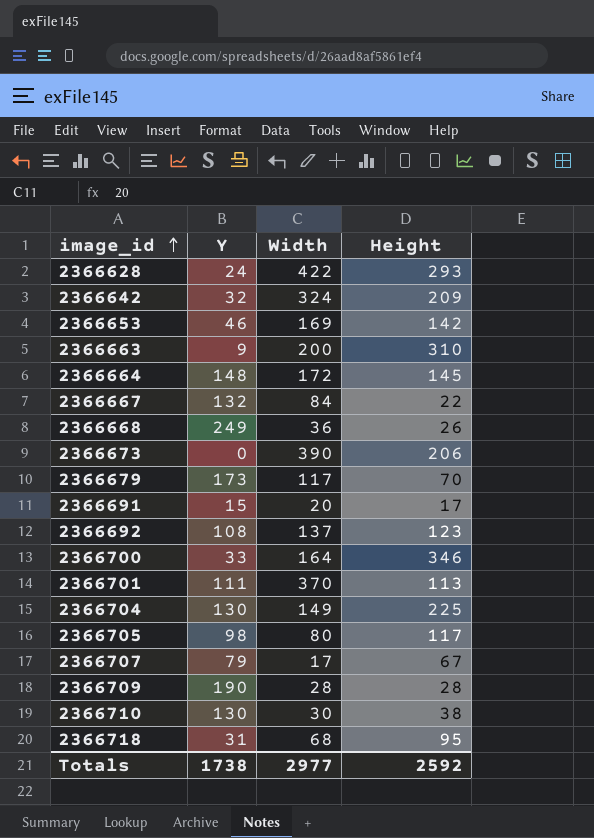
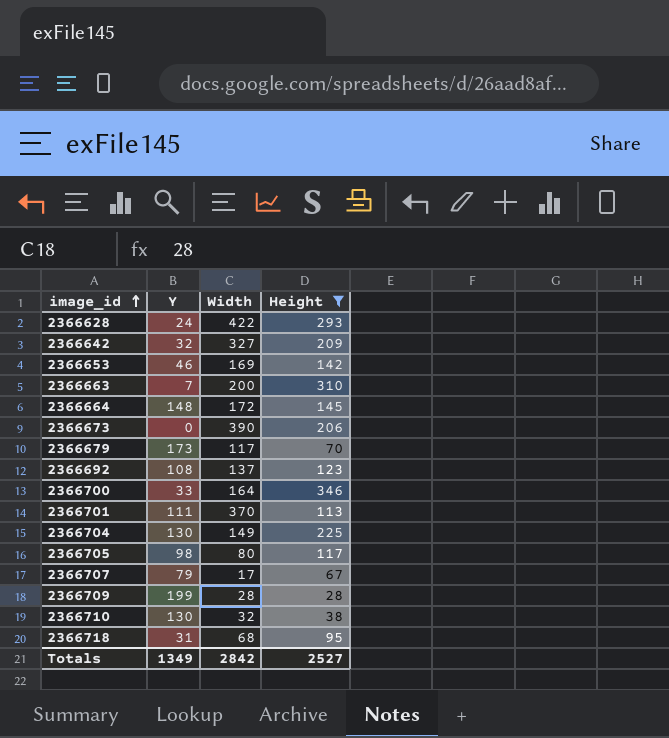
filter: none -> Height >= 28
2366642 | Width: 324 -> 327
2366663 | Y: 9 -> 7
2366709 | Y: 190 -> 199
2366710 | Width: 30 -> 32
Totals | Y: 1738 -> 1349
Totals | Width: 2977 -> 2842
Totals | Height: 2592 -> 2527

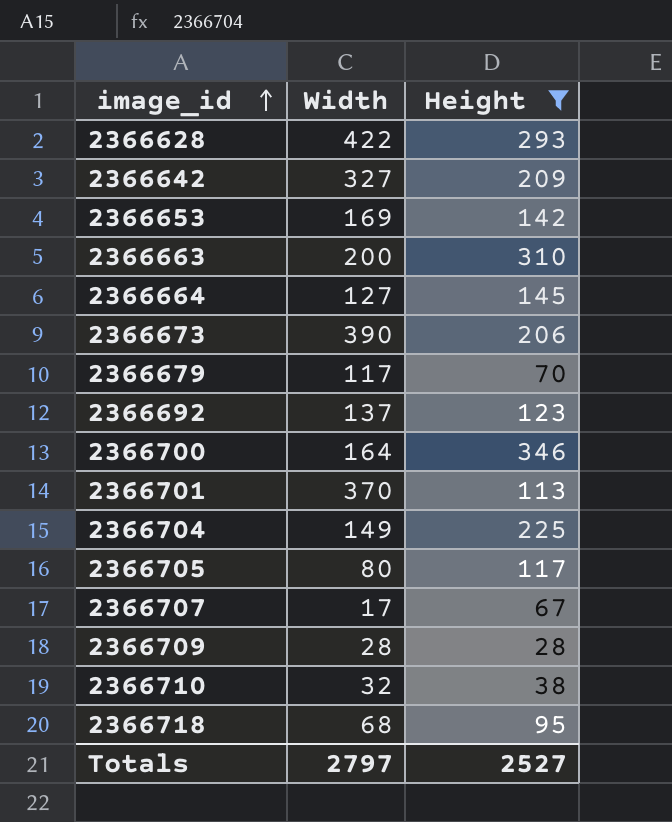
column Y | position: 2 -> none
2366664 | Width: 172 -> 127
Totals | Width: 2842 -> 2797

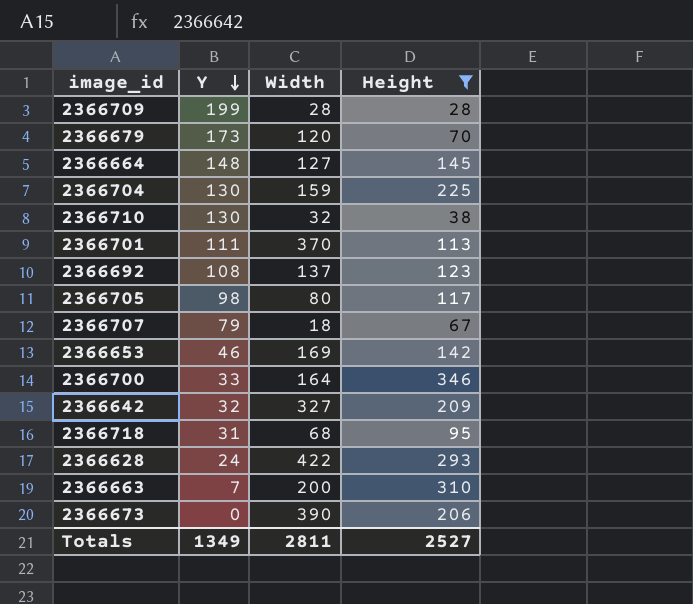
row order: image_id ascending -> Y descending
column Y | position: none -> 2
2366679 | Width: 117 -> 120
2366704 | Width: 149 -> 159
2366707 | Width: 17 -> 18
Totals | Width: 2797 -> 2811

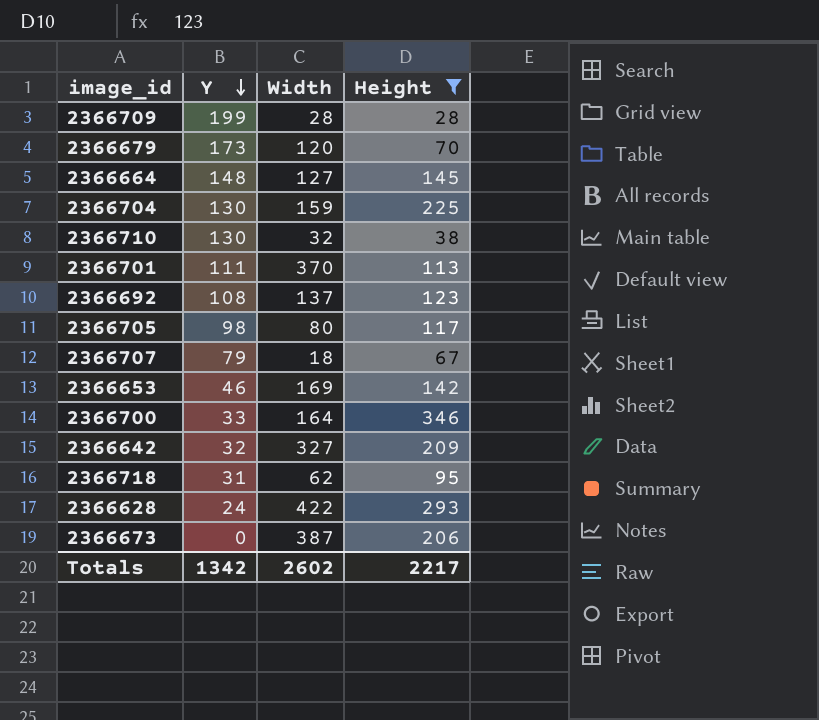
row 2366663: 7 | 200 | 310 -> none
2366718 | Width: 68 -> 62
2366673 | Width: 390 -> 387
Totals | Y: 1349 -> 1342
Totals | Width: 2811 -> 2602
Totals | Height: 2527 -> 2217

